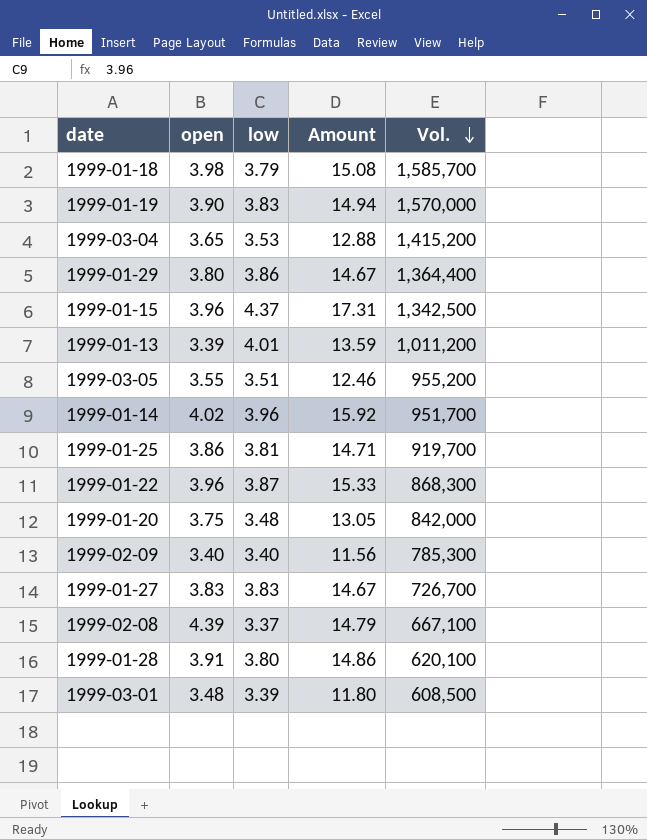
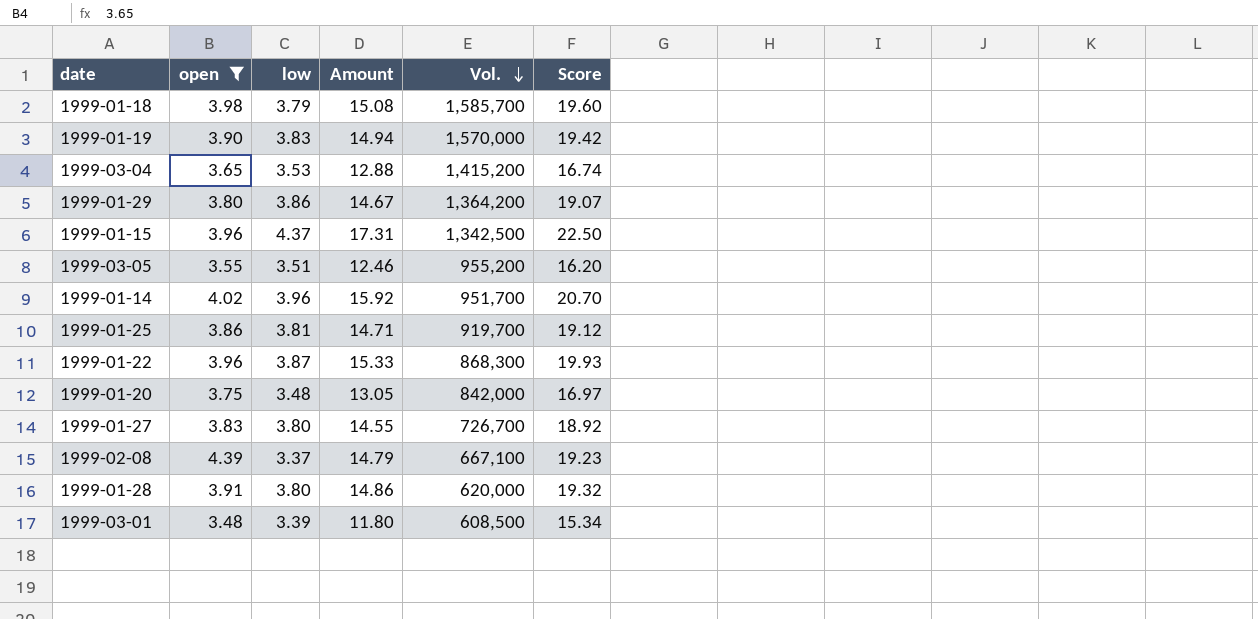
filter: none -> open >= 3.48
column Score | formula: none -> [Amount] * 1.3
1999-01-29 | Vol.: 1,364,400 -> 1,364,200
1999-01-27 | low: 3.83 -> 3.80
1999-01-27 | Amount: 14.67 -> 14.55
1999-01-28 | Vol.: 620,100 -> 620,000

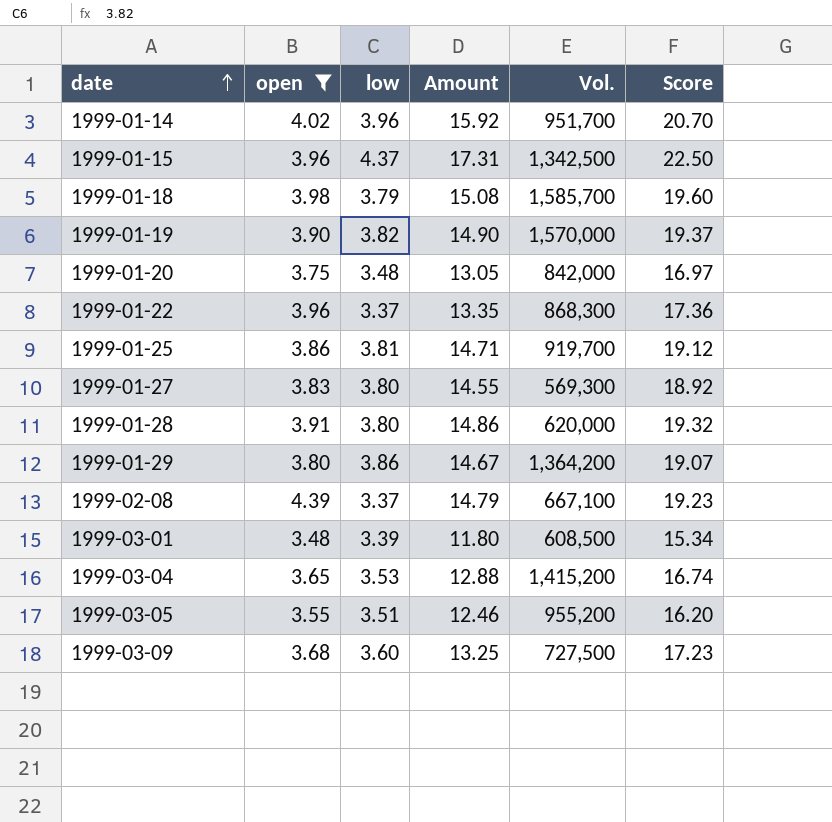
row order: Vol. descending -> date ascending
1999-01-19 | low: 3.83 -> 3.82
1999-01-19 | Amount: 14.94 -> 14.90
1999-01-19 | Score: 19.42 -> 19.37
1999-01-22 | low: 3.87 -> 3.37
1999-01-22 | Amount: 15.33 -> 13.35
1999-01-22 | Score: 19.93 -> 17.36
1999-01-27 | Vol.: 726,700 -> 569,300
row 1999-03-09: none -> 3.68 | 3.60 | 13.25 | 727,500 | 17.23

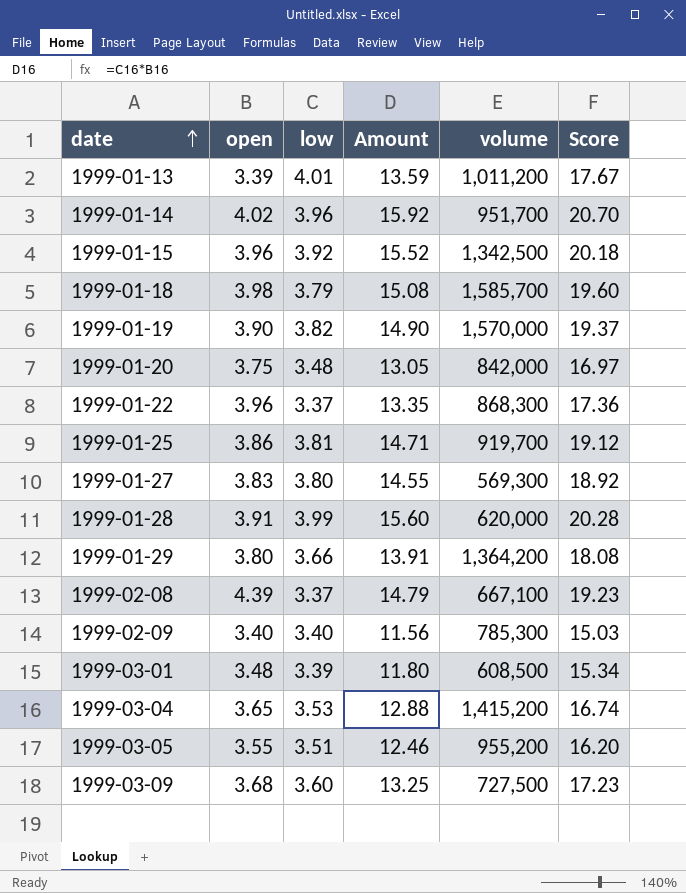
filter: open >= 3.48 -> none
column name: Vol. -> volume
1999-01-15 | low: 4.37 -> 3.92
1999-01-15 | Amount: 17.31 -> 15.52
1999-01-15 | Score: 22.50 -> 20.18
1999-01-28 | low: 3.80 -> 3.99
1999-01-28 | Amount: 14.86 -> 15.60
1999-01-28 | Score: 19.32 -> 20.28
1999-01-29 | low: 3.86 -> 3.66
1999-01-29 | Amount: 14.67 -> 13.91
1999-01-29 | Score: 19.07 -> 18.08

